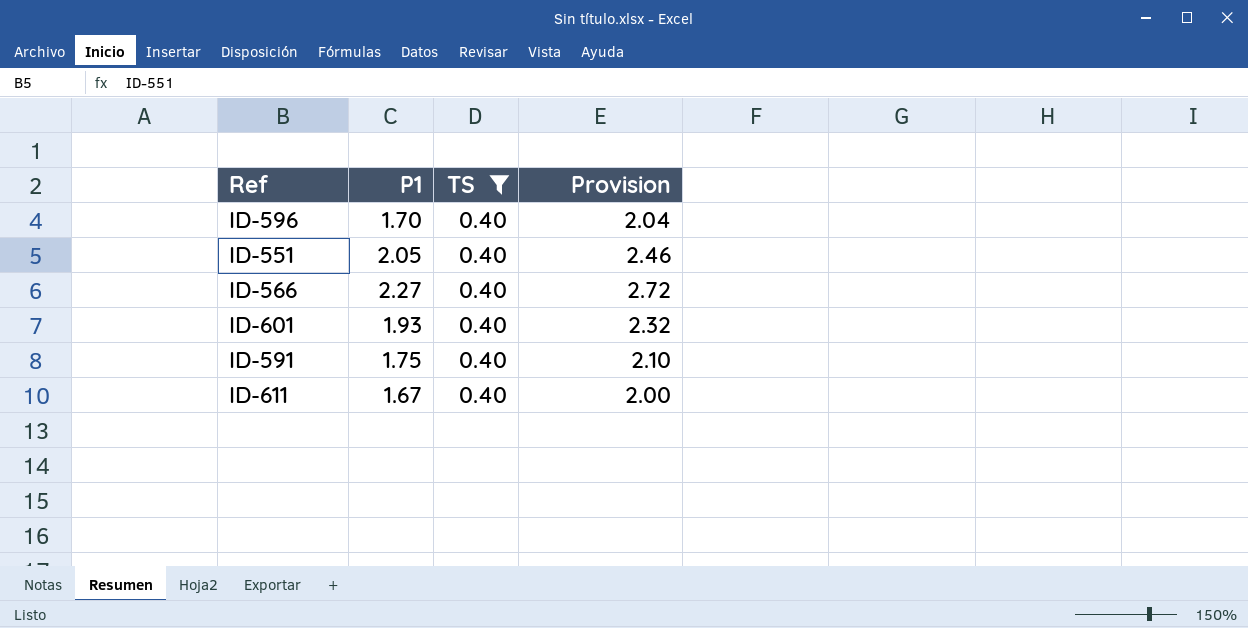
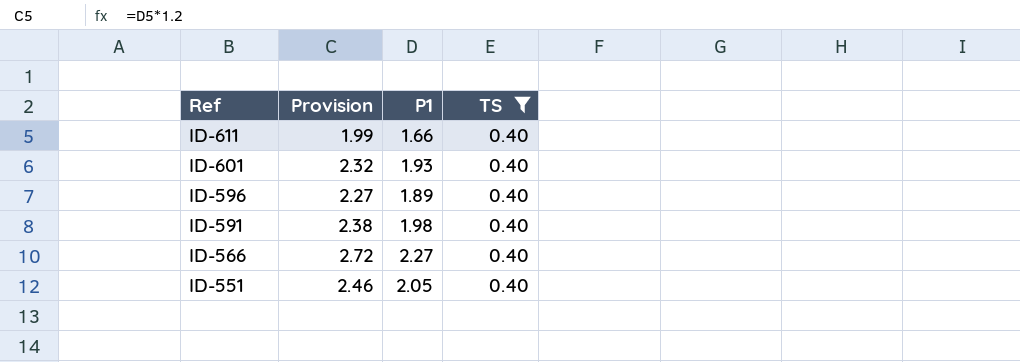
row order: none -> Ref descending
column Provision | position: 4 -> 2
ID-611 | Provision: 2.00 -> 1.99
ID-611 | P1: 1.67 -> 1.66
ID-596 | Provision: 2.04 -> 2.27
ID-596 | P1: 1.70 -> 1.89
ID-591 | Provision: 2.10 -> 2.38
ID-591 | P1: 1.75 -> 1.98

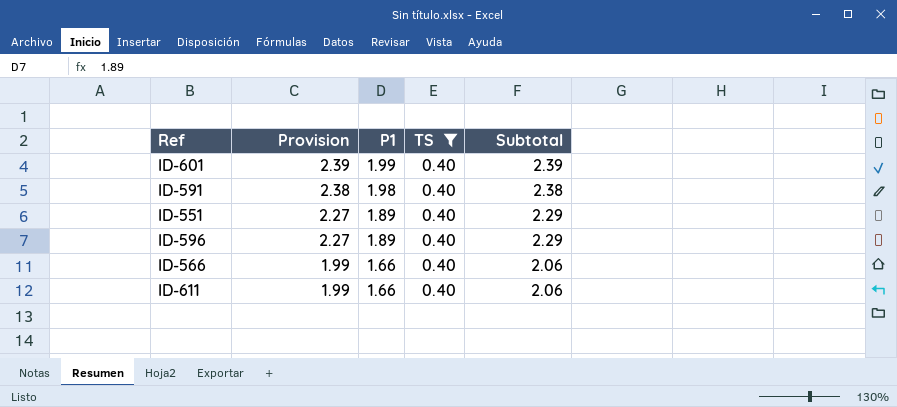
row order: Ref descending -> Provision descending
column Subtotal | formula: none -> [P1] + [TS]
ID-601 | Provision: 2.32 -> 2.39
ID-601 | P1: 1.93 -> 1.99
ID-551 | Provision: 2.46 -> 2.27
ID-551 | P1: 2.05 -> 1.89
ID-566 | Provision: 2.72 -> 1.99
ID-566 | P1: 2.27 -> 1.66

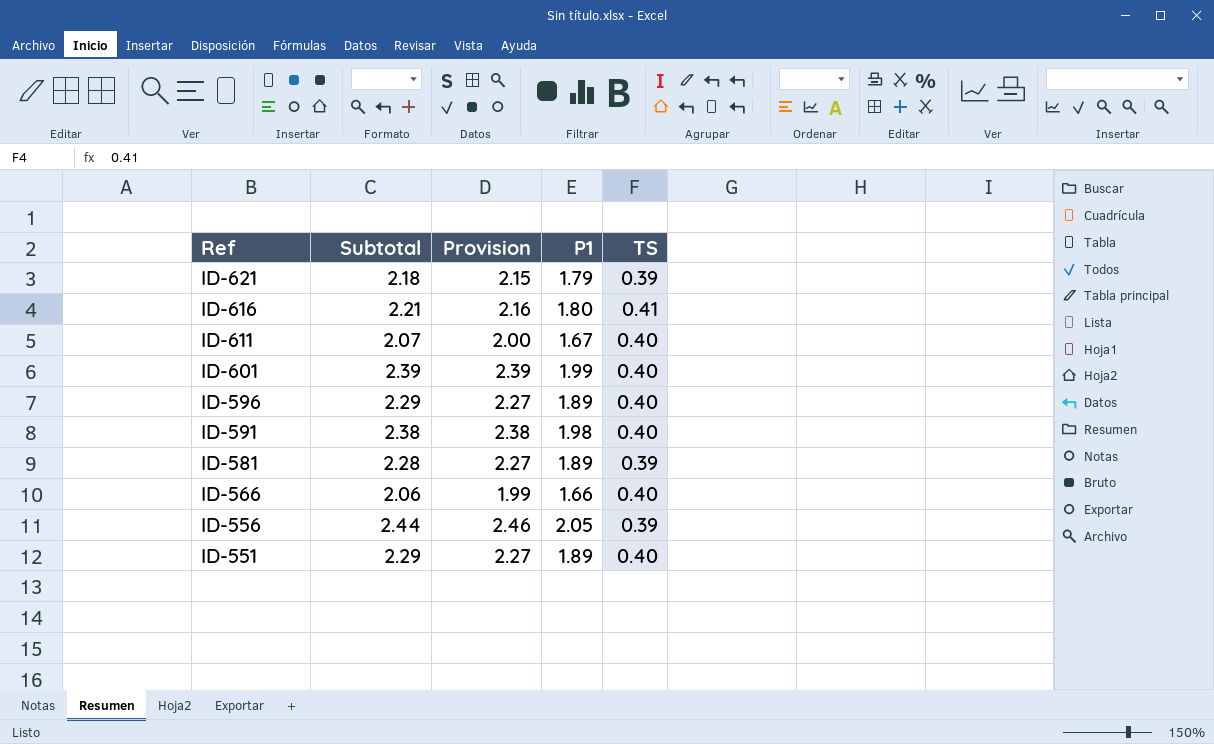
filter: TS = 0.40 -> none
row order: Provision descending -> Ref descending
column Subtotal | position: 5 -> 2
ID-611 | Subtotal: 2.06 -> 2.07
ID-611 | Provision: 1.99 -> 2.00
ID-611 | P1: 1.66 -> 1.67

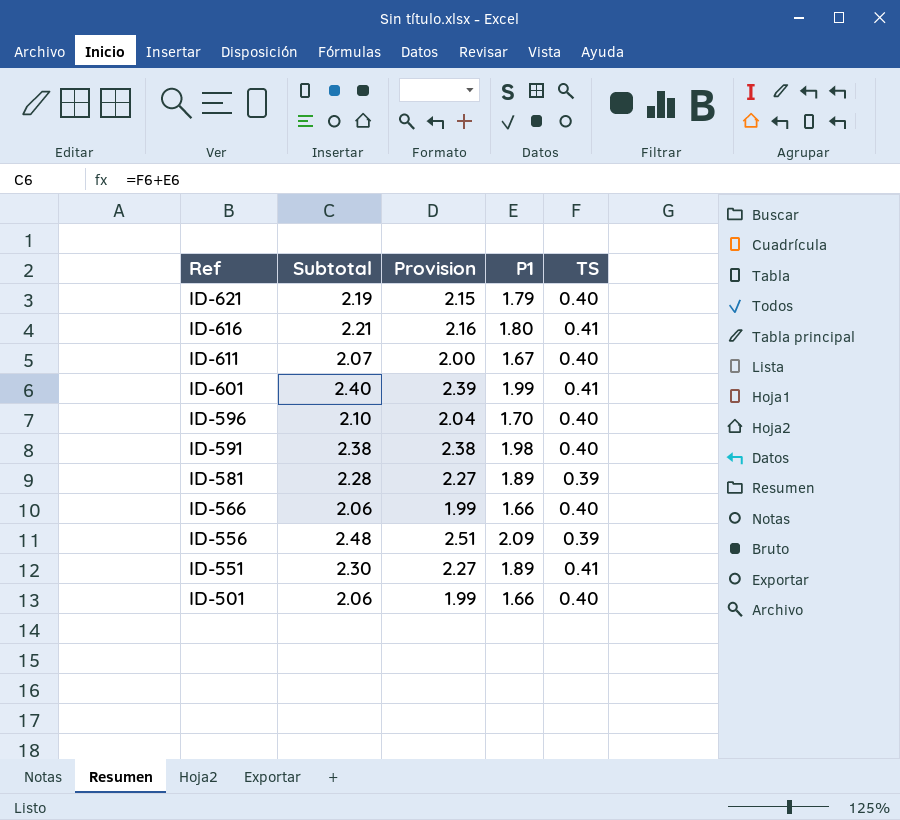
ID-621 | Subtotal: 2.18 -> 2.19
ID-621 | TS: 0.39 -> 0.40
ID-601 | Subtotal: 2.39 -> 2.40
ID-601 | TS: 0.40 -> 0.41
ID-596 | Subtotal: 2.29 -> 2.10
ID-596 | Provision: 2.27 -> 2.04
ID-596 | P1: 1.89 -> 1.70
ID-556 | Subtotal: 2.44 -> 2.48
ID-556 | Provision: 2.46 -> 2.51
ID-556 | P1: 2.05 -> 2.09
ID-551 | Subtotal: 2.29 -> 2.30
ID-551 | TS: 0.40 -> 0.41
row ID-501: none -> 2.06 | 1.99 | 1.66 | 0.40

